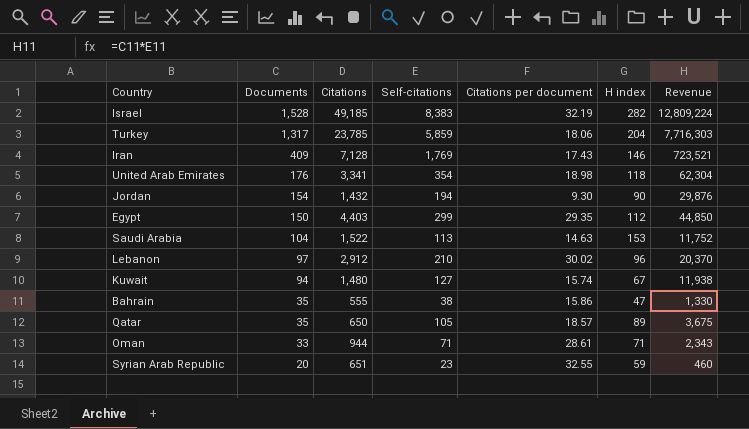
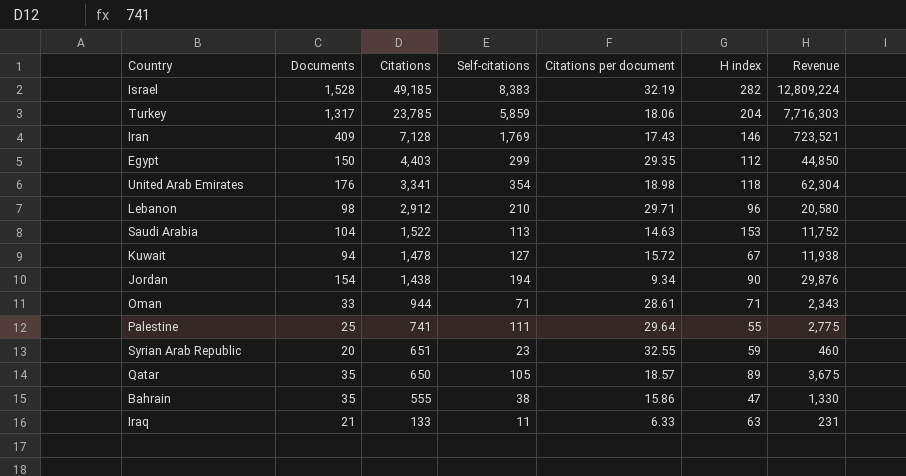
row order: Documents descending -> Citations descending
Lebanon | Documents: 97 -> 98
Lebanon | Citations per document: 30.02 -> 29.71
Lebanon | Revenue: 20,370 -> 20,580
Kuwait | Citations: 1,480 -> 1,478
Kuwait | Citations per document: 15.74 -> 15.72
Jordan | Citations: 1,432 -> 1,438
Jordan | Citations per document: 9.30 -> 9.34
row Palestine: none -> 25 | 741 | 111 | 29.64 | 55 | 2,775
row Iraq: none -> 21 | 133 | 11 | 6.33 | 63 | 231

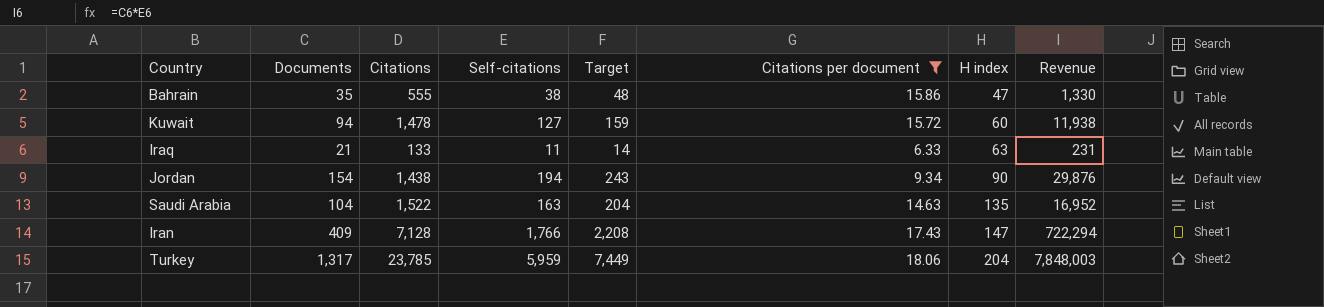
filter: none -> Citations per document <= 18.06
row order: Citations descending -> H index ascending
column Target | formula: none -> [Self-citations] * 1.25
Kuwait | H index: 67 -> 60
Saudi Arabia | Self-citations: 113 -> 163
Saudi Arabia | H index: 153 -> 135
Saudi Arabia | Revenue: 11,752 -> 16,952
Iran | Self-citations: 1,769 -> 1,766
Iran | H index: 146 -> 147
Iran | Revenue: 723,521 -> 722,294
Turkey | Self-citations: 5,859 -> 5,959
Turkey | Revenue: 7,716,303 -> 7,848,003

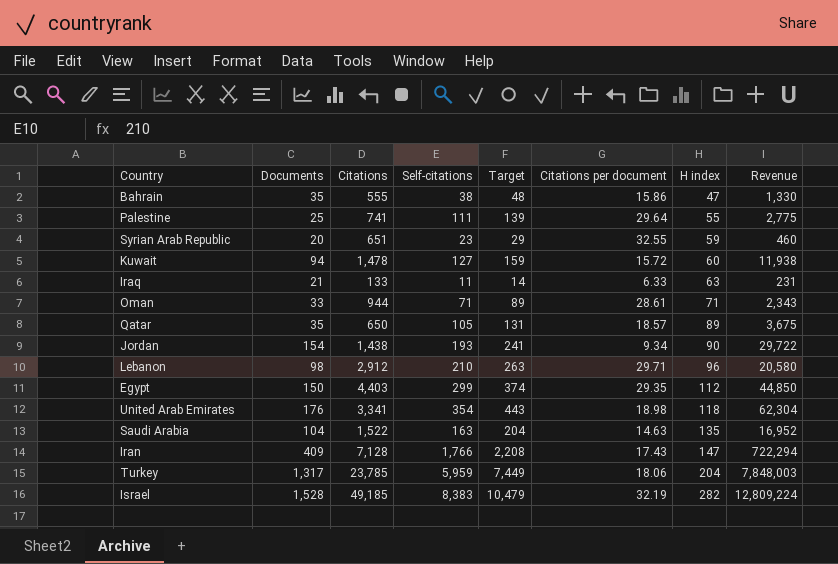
filter: Citations per document <= 18.06 -> none
Jordan | Self-citations: 194 -> 193
Jordan | Target: 243 -> 241
Jordan | Revenue: 29,876 -> 29,722

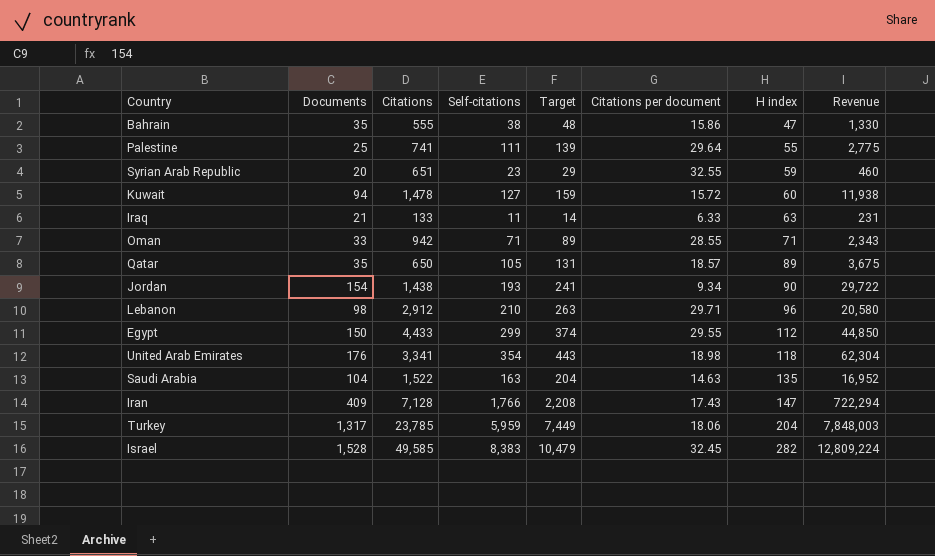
Oman | Citations: 944 -> 942
Oman | Citations per document: 28.61 -> 28.55
Egypt | Citations: 4,403 -> 4,433
Egypt | Citations per document: 29.35 -> 29.55
Israel | Citations: 49,185 -> 49,585
Israel | Citations per document: 32.19 -> 32.45

